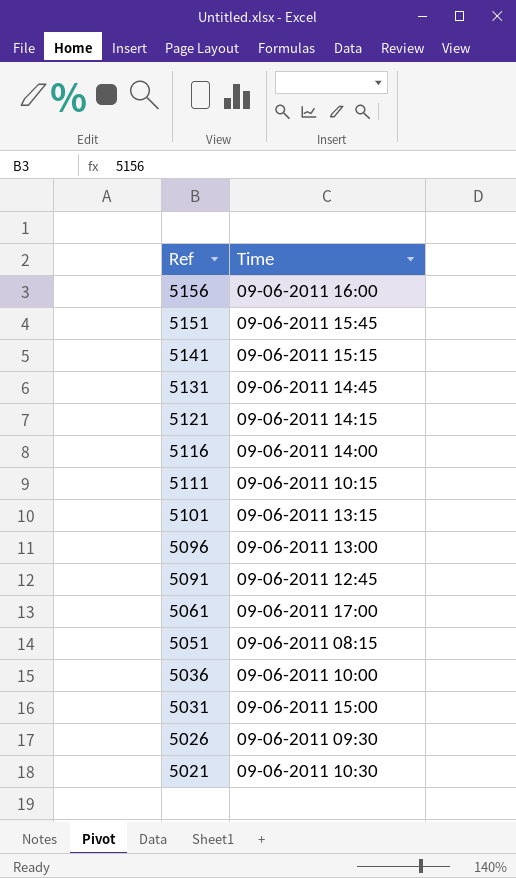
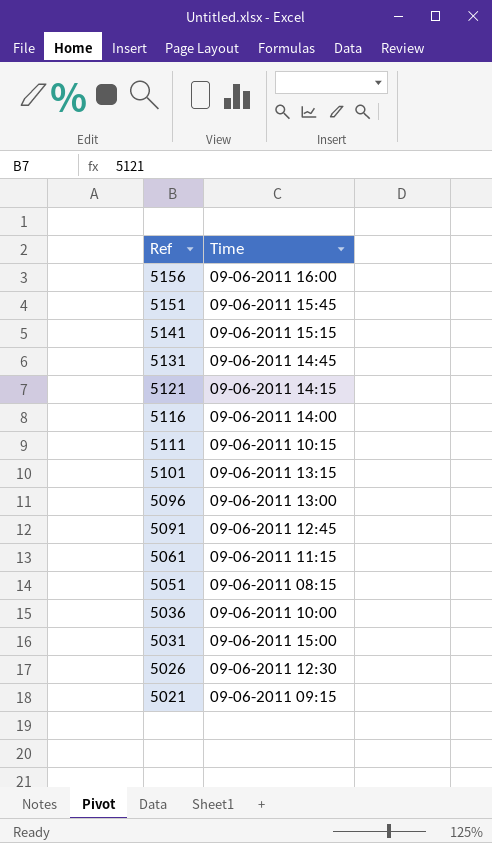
5061 | Time: 09-06-2011 17:00 -> 09-06-2011 11:15
5026 | Time: 09-06-2011 09:30 -> 09-06-2011 12:30
5021 | Time: 09-06-2011 10:30 -> 09-06-2011 09:15

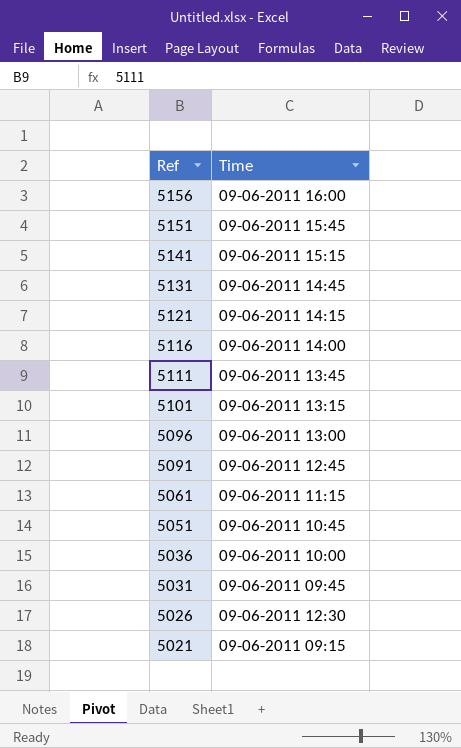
5111 | Time: 09-06-2011 10:15 -> 09-06-2011 13:45
5051 | Time: 09-06-2011 08:15 -> 09-06-2011 10:45
5031 | Time: 09-06-2011 15:00 -> 09-06-2011 09:45

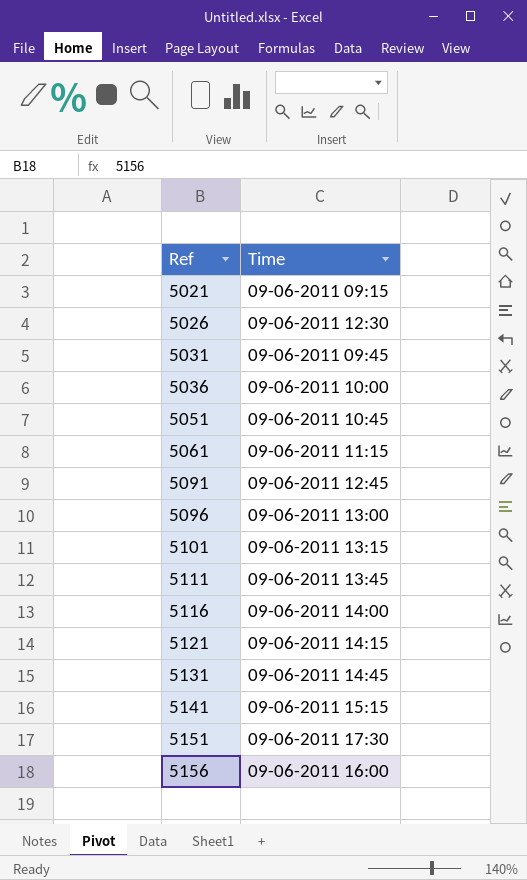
row order: Ref descending -> Ref ascending
5151 | Time: 09-06-2011 15:45 -> 09-06-2011 17:30

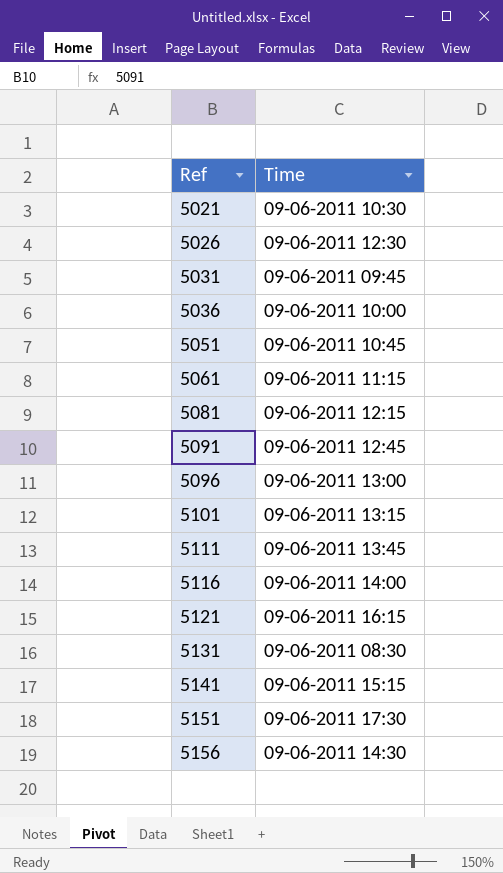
5021 | Time: 09-06-2011 09:15 -> 09-06-2011 10:30
row 5081: none -> 09-06-2011 12:15
5121 | Time: 09-06-2011 14:15 -> 09-06-2011 16:15
5131 | Time: 09-06-2011 14:45 -> 09-06-2011 08:30
5156 | Time: 09-06-2011 16:00 -> 09-06-2011 14:30

